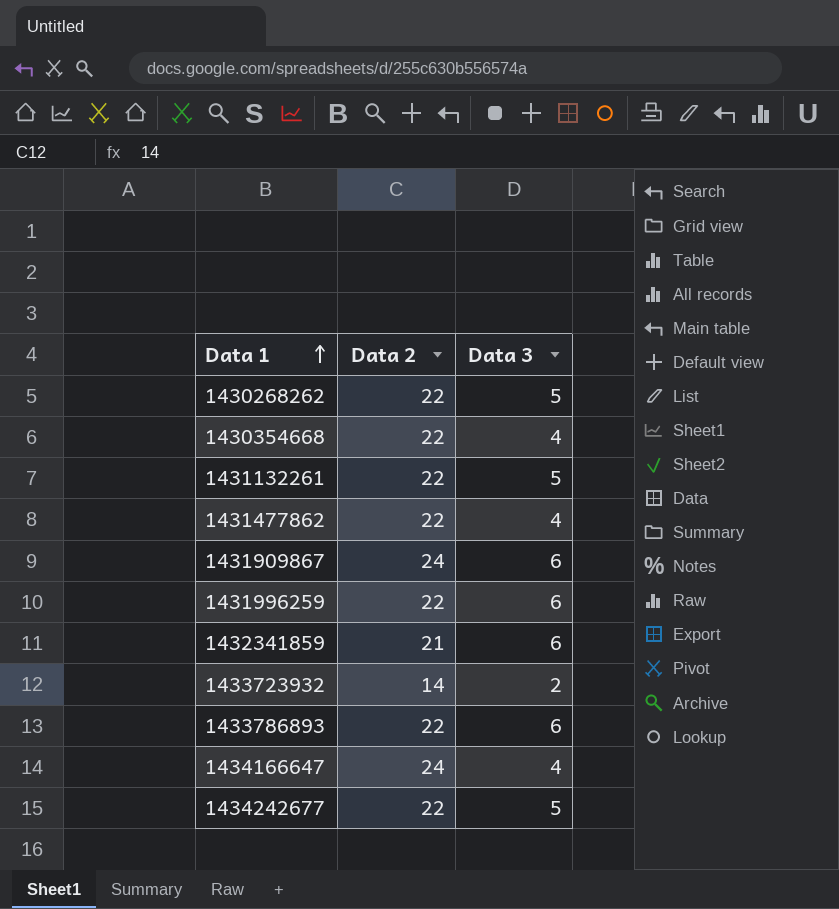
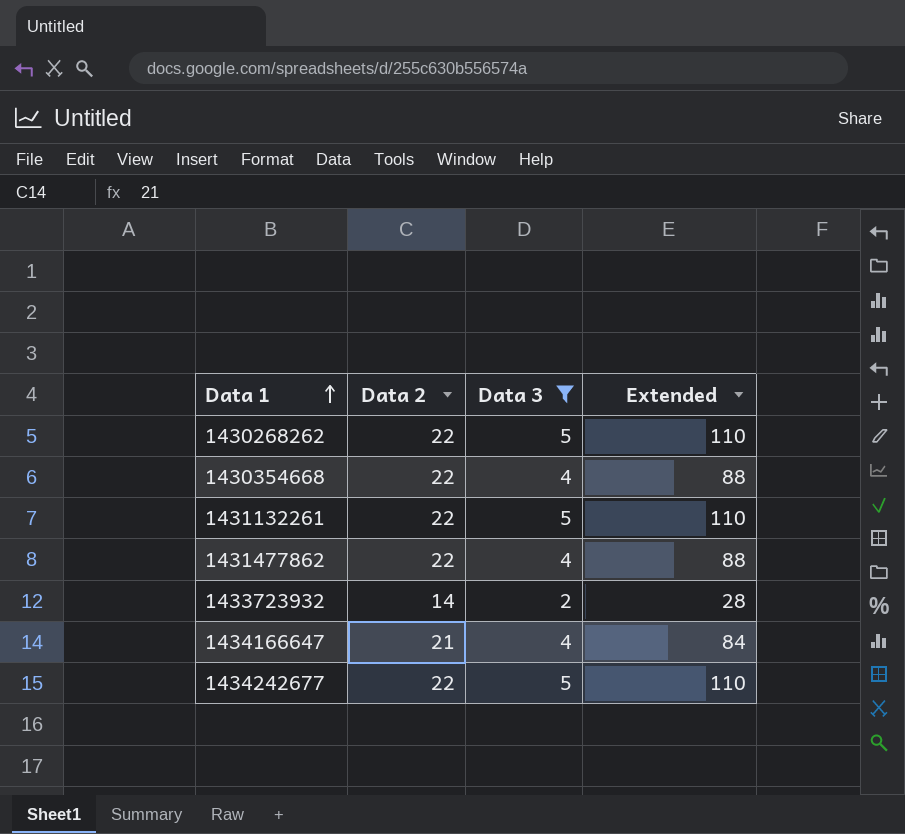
filter: none -> Data 3 != 6
column Extended | formula: none -> [Data 2] * [Data 3]
1434166647 | Data 2: 24 -> 21

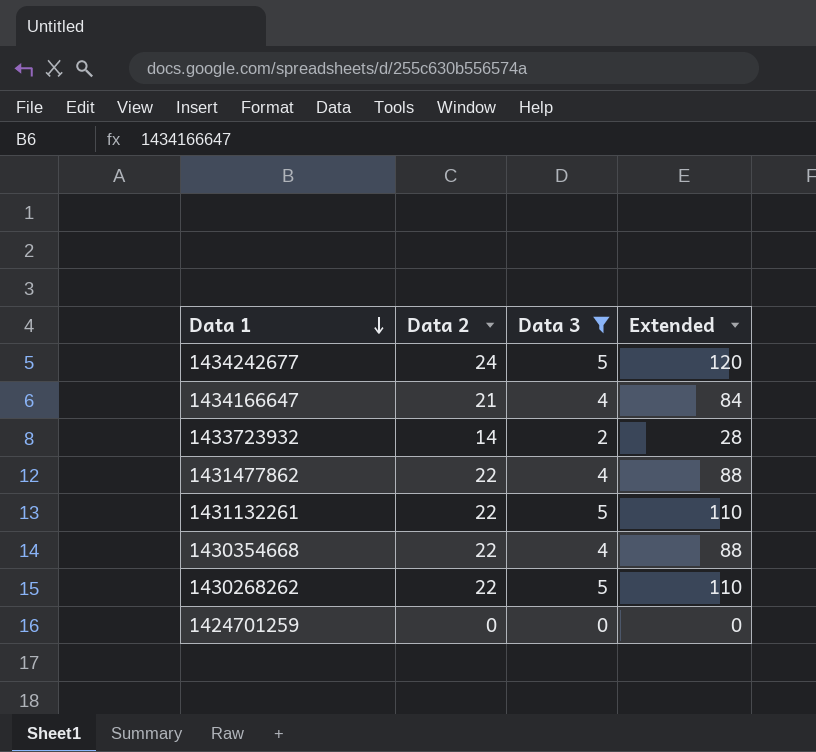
row order: Data 1 ascending -> Data 1 descending
1434242677 | Data 2: 22 -> 24
1434242677 | Extended: 110 -> 120
row 1424701259: none -> 0 | 0 | 0

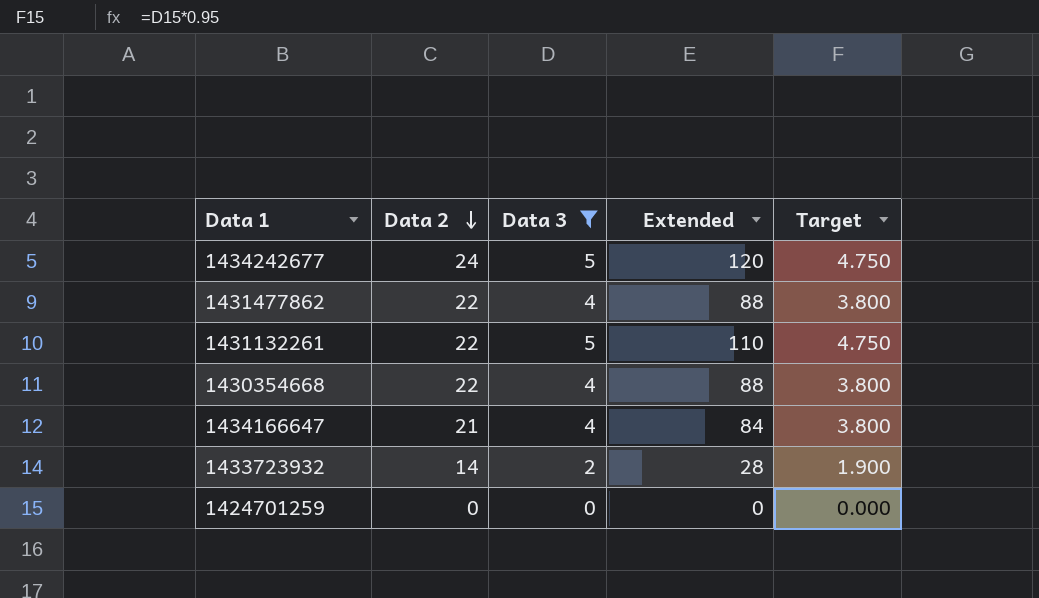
row order: Data 1 descending -> Data 2 descending
column Target | formula: none -> [Data 3] * 0.95
row 1430268262: 22 | 5 | 110 -> none

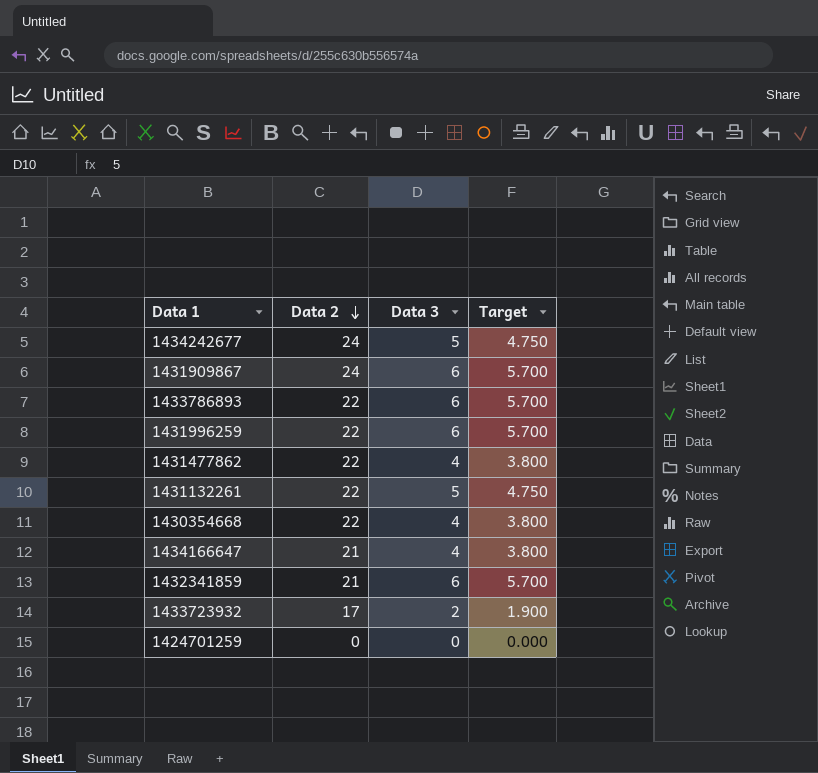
filter: Data 3 != 6 -> none
column Extended | formula: [Data 2] * [Data 3] -> none
1433723932 | Data 2: 14 -> 17

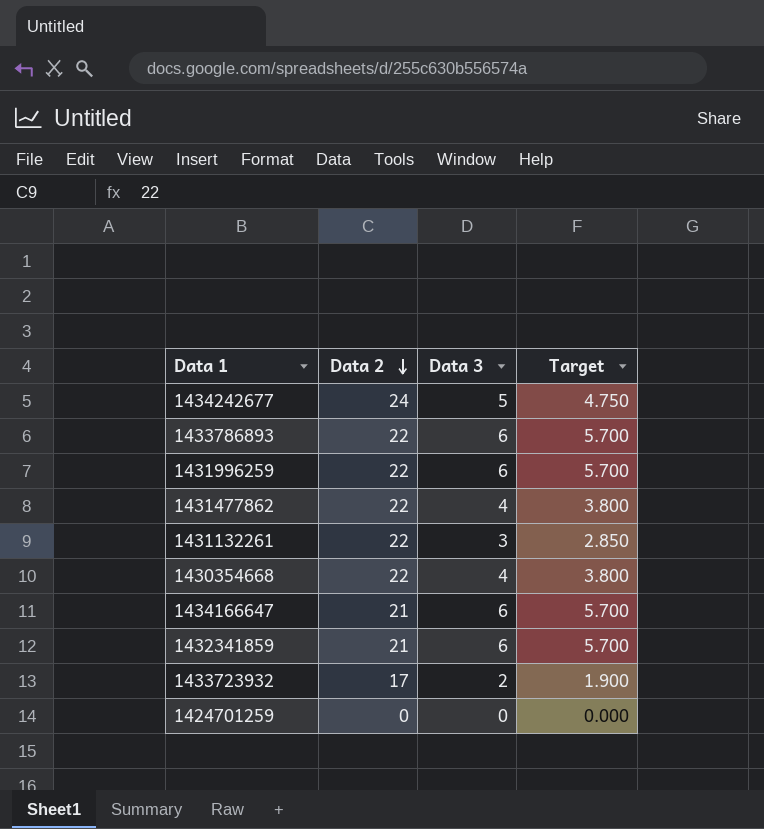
row 1431909867: 24 | 6 | 5.700 -> none
1431132261 | Data 3: 5 -> 3
1431132261 | Target: 4.750 -> 2.850
1434166647 | Data 3: 4 -> 6
1434166647 | Target: 3.800 -> 5.700

